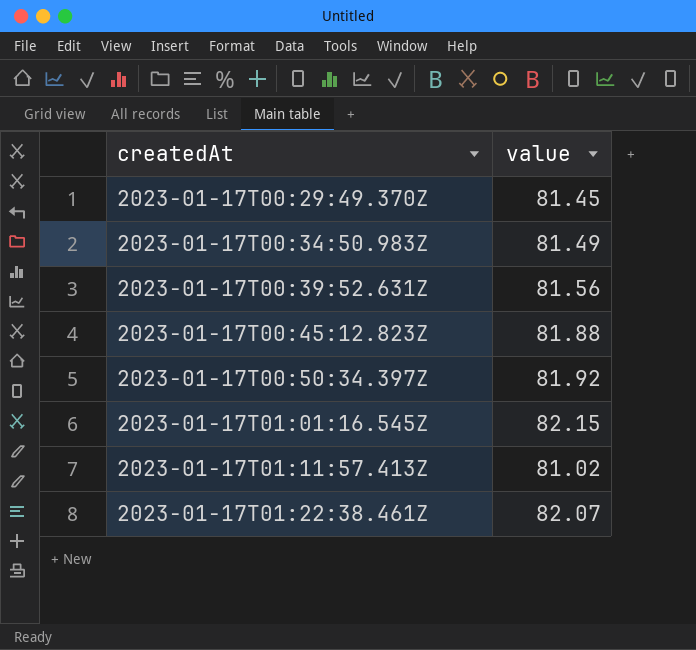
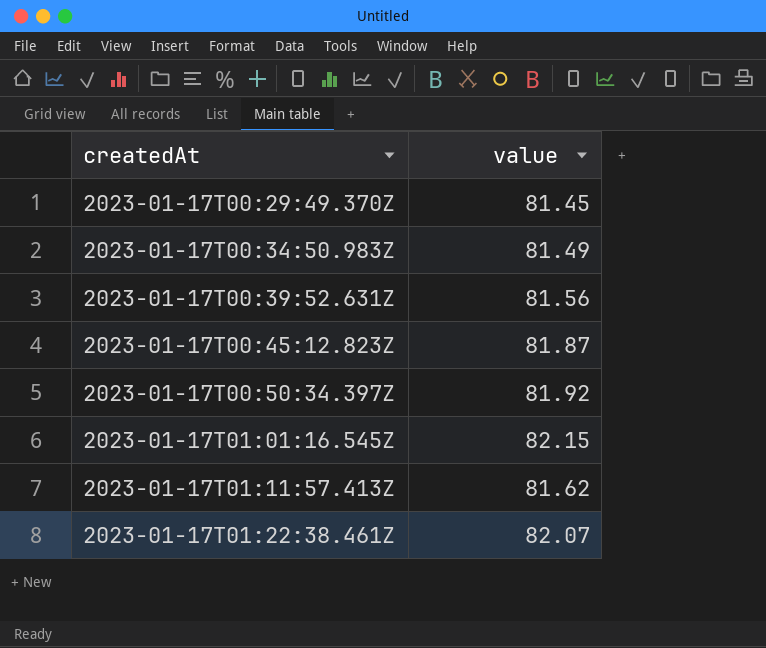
2023-01-17T00:45:12.823Z | value: 81.88 -> 81.87
2023-01-17T01:11:57.413Z | value: 81.02 -> 81.62

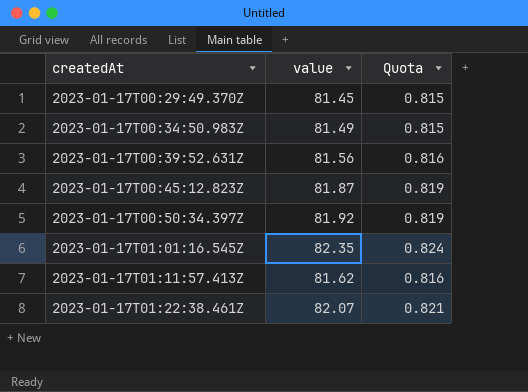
column Quota | formula: none -> [value] * 0.01
2023-01-17T01:01:16.545Z | value: 82.15 -> 82.35

